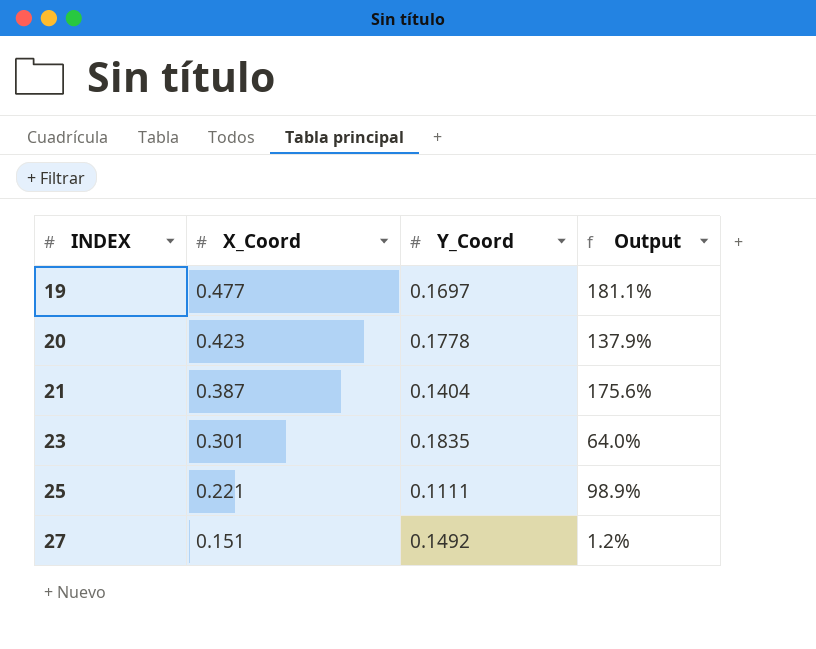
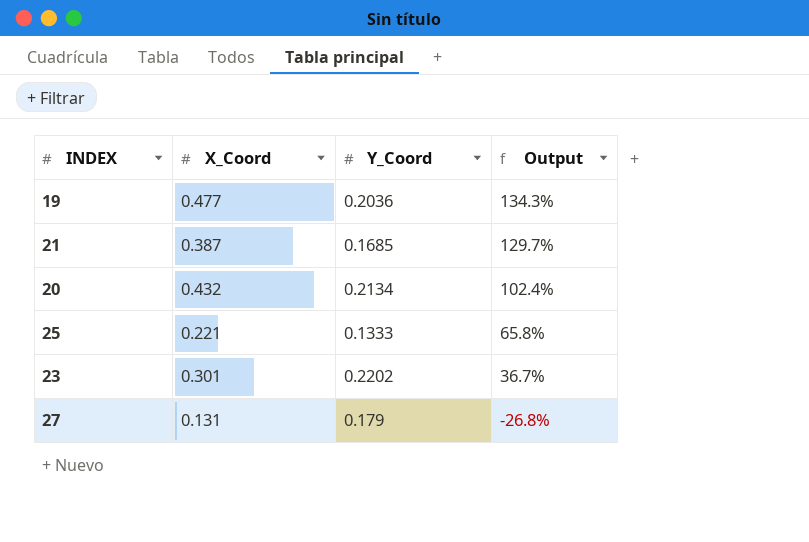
row order: INDEX ascending -> Output descending
19 | Y_Coord: 0.1697 -> 0.2036
19 | Output: 181.1% -> 134.3%
21 | Y_Coord: 0.1404 -> 0.1685
21 | Output: 175.6% -> 129.7%
20 | X_Coord: 0.423 -> 0.432
20 | Y_Coord: 0.1778 -> 0.2134
20 | Output: 137.9% -> 102.4%
25 | Y_Coord: 0.1111 -> 0.1333
25 | Output: 98.9% -> 65.8%
23 | Y_Coord: 0.1835 -> 0.2202
23 | Output: 64.0% -> 36.7%
27 | X_Coord: 0.151 -> 0.131
27 | Y_Coord: 0.1492 -> 0.179
27 | Output: 1.2% -> -26.8%

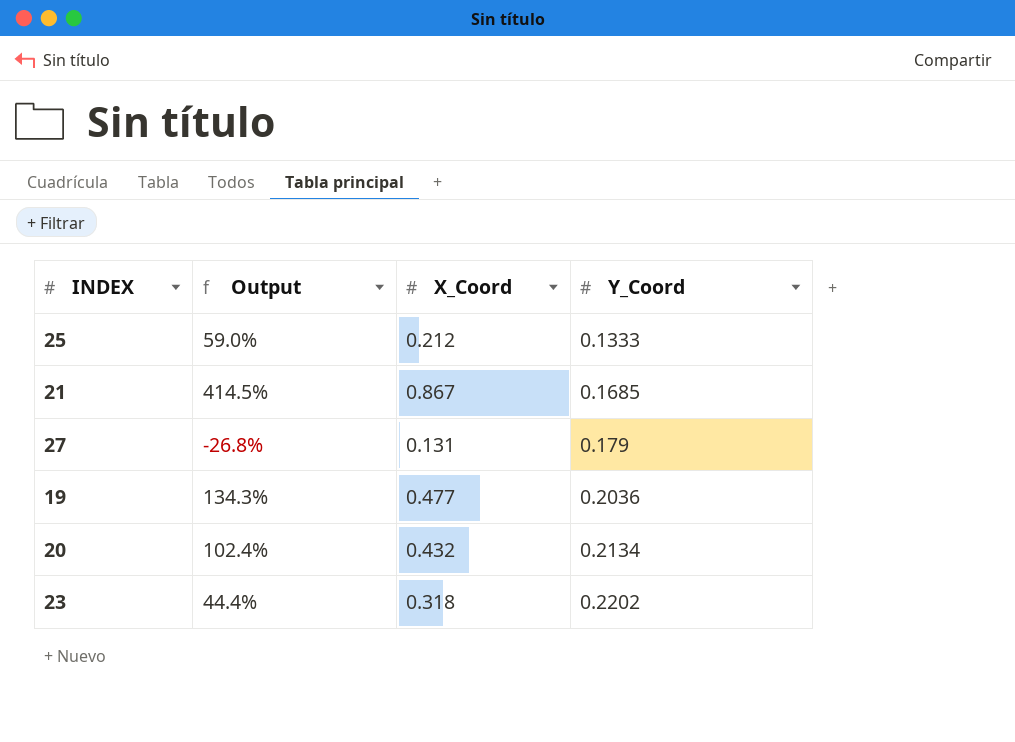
row order: Output descending -> Y_Coord ascending
column Output | position: 4 -> 2
25 | Output: 65.8% -> 59.0%
25 | X_Coord: 0.221 -> 0.212
21 | Output: 129.7% -> 414.5%
21 | X_Coord: 0.387 -> 0.867
23 | Output: 36.7% -> 44.4%
23 | X_Coord: 0.301 -> 0.318

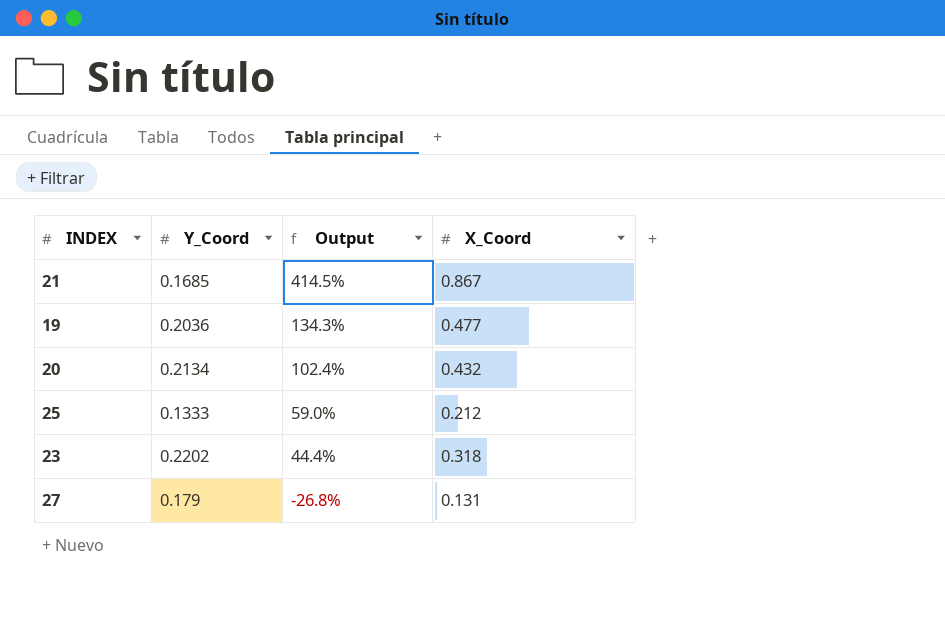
row order: Y_Coord ascending -> Output descending
column Y_Coord | position: 4 -> 2

